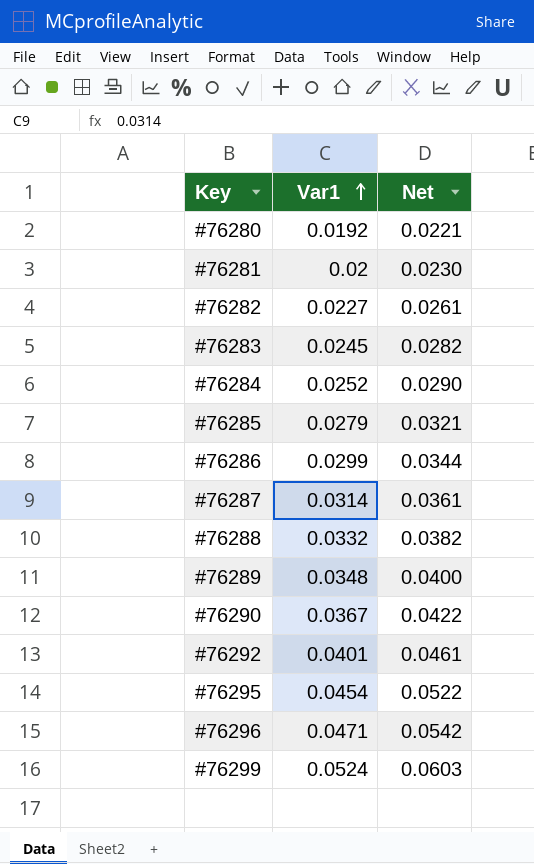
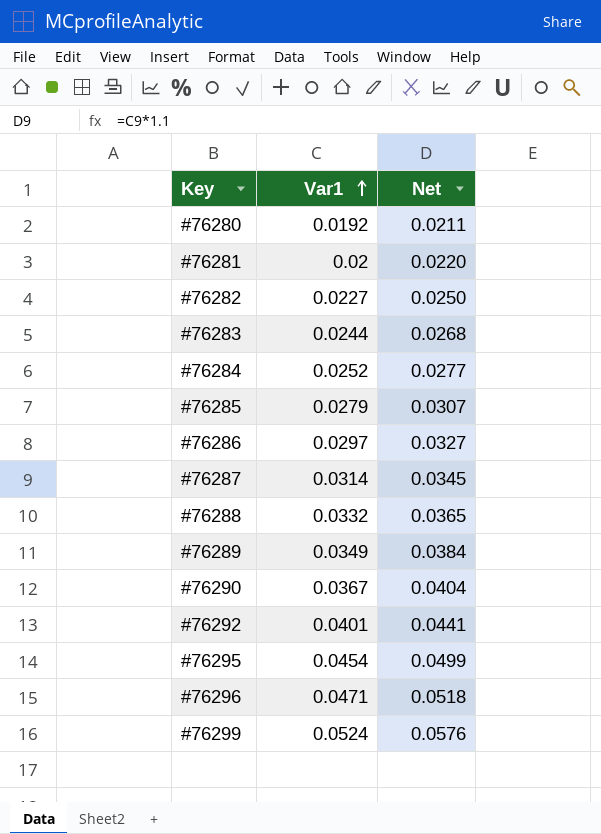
column Net | formula: [Var1] * 1.15 -> [Var1] * 1.1
#76283 | Var1: 0.0245 -> 0.0244
#76286 | Var1: 0.0299 -> 0.0297
#76289 | Var1: 0.0348 -> 0.0349

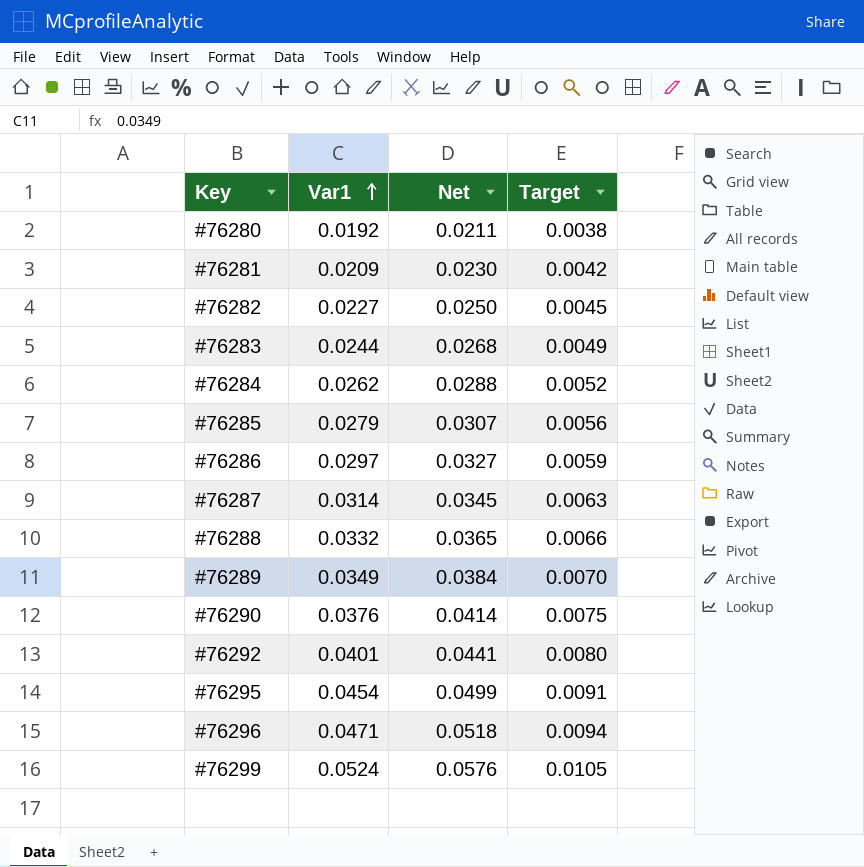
column Target | formula: none -> [Var1] * 0.2
#76281 | Var1: 0.02 -> 0.0209
#76281 | Net: 0.0220 -> 0.0230
#76284 | Var1: 0.0252 -> 0.0262
#76284 | Net: 0.0277 -> 0.0288
#76290 | Var1: 0.0367 -> 0.0376
#76290 | Net: 0.0404 -> 0.0414

